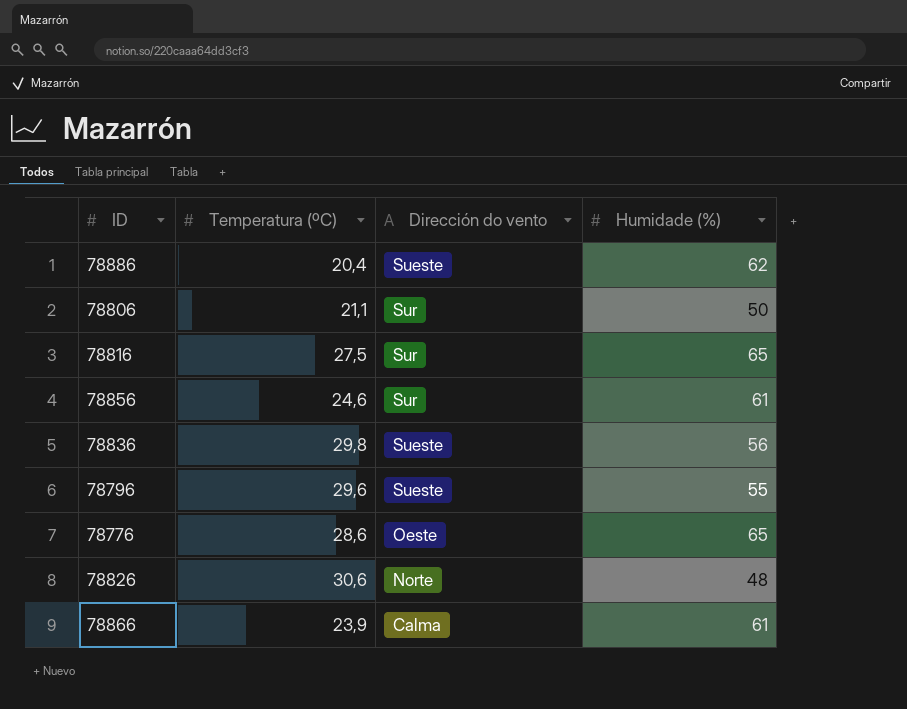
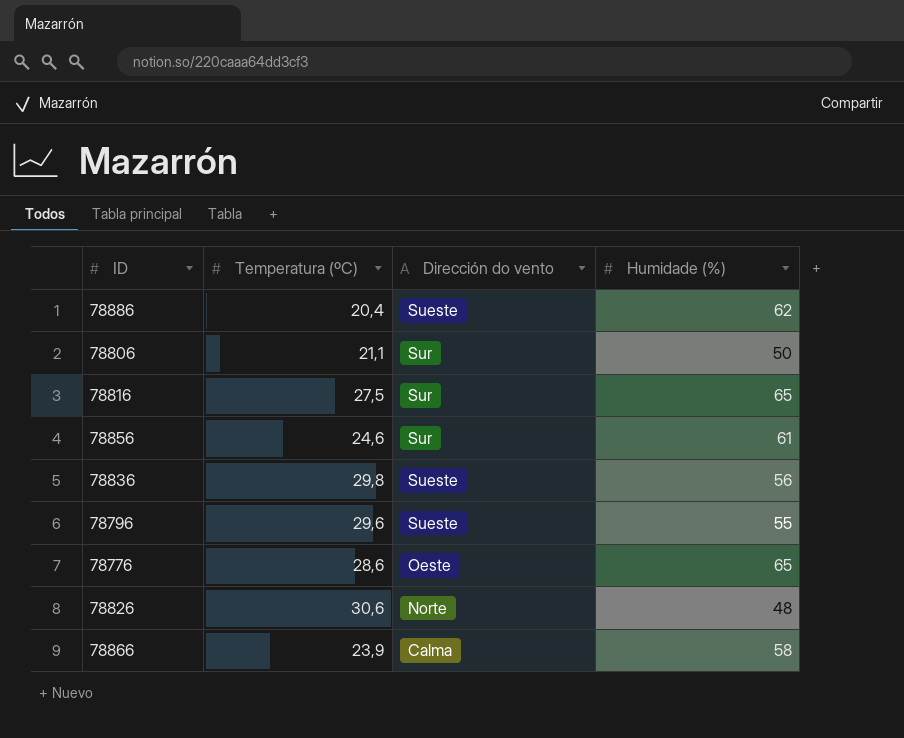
78866 | Humidade (%): 61 -> 58

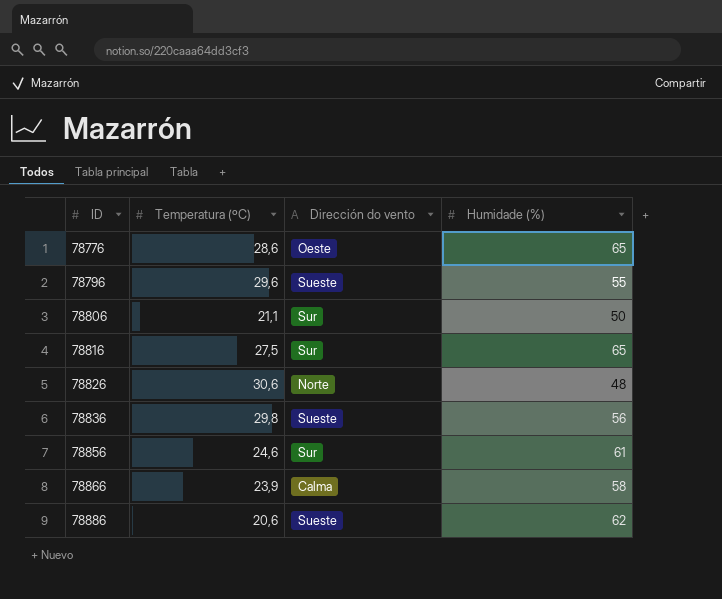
row order: none -> ID ascending
78886 | Temperatura (ºC): 20,4 -> 20,6

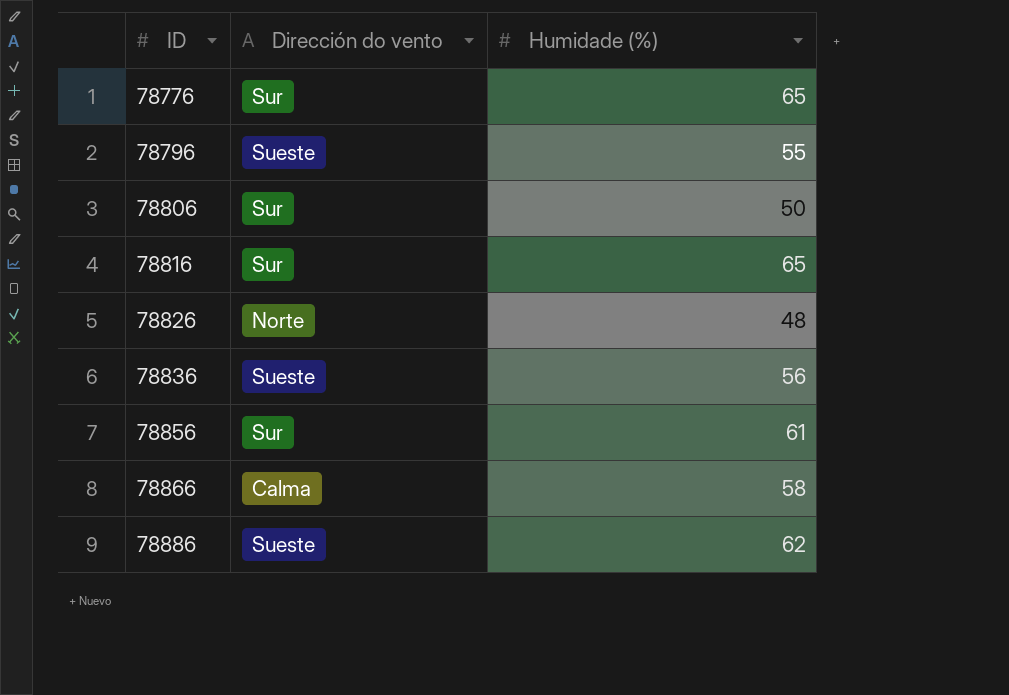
column Temperatura (ºC) | position: 2 -> none
78776 | Dirección do vento: Oeste -> Sur

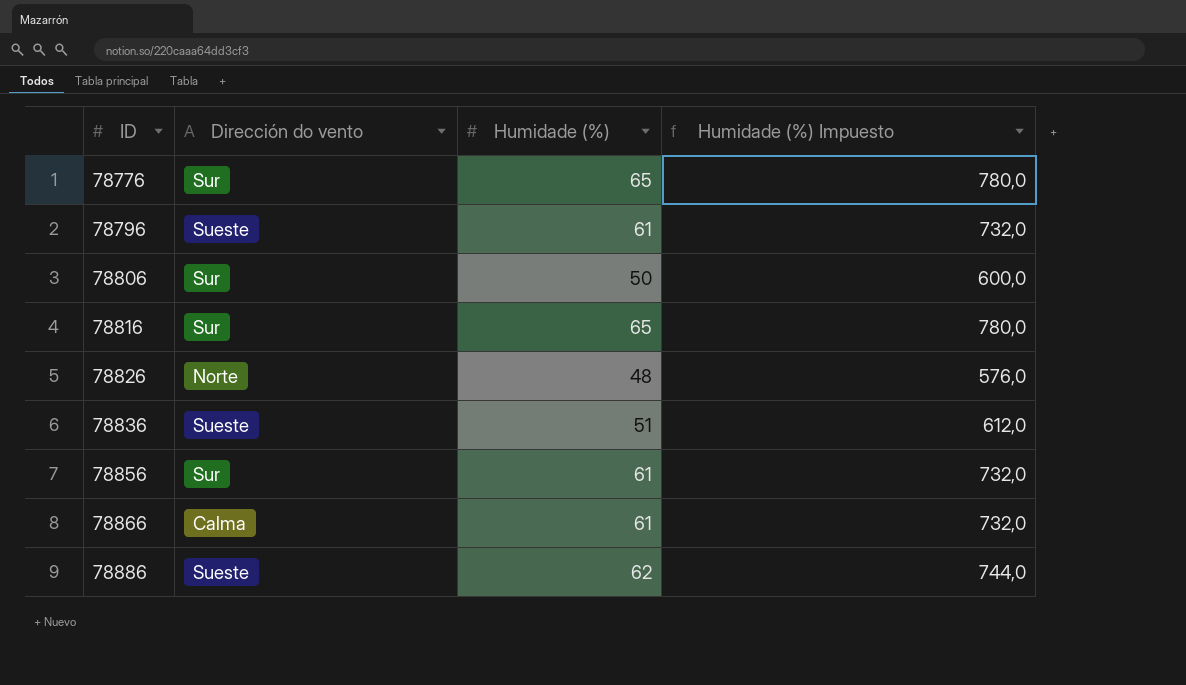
column Humidade (%) Impuesto | formula: none -> [Humidade (%)] * 12
78796 | Humidade (%): 55 -> 61
78836 | Humidade (%): 56 -> 51
78866 | Humidade (%): 58 -> 61

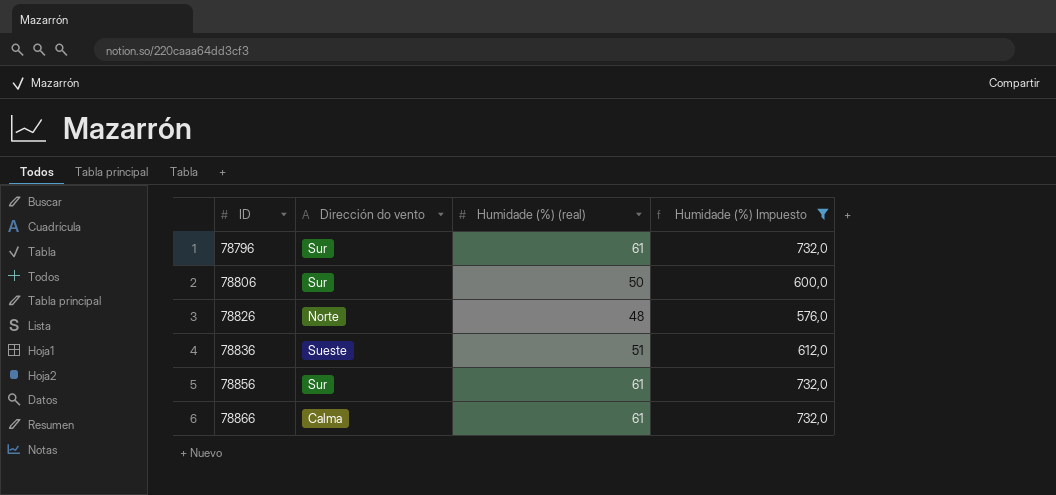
filter: none -> Humidade (%) Impuesto <= 732,0
column name: Humidade (%) -> Humidade (%) (real)
78796 | Dirección do vento: Sueste -> Sur

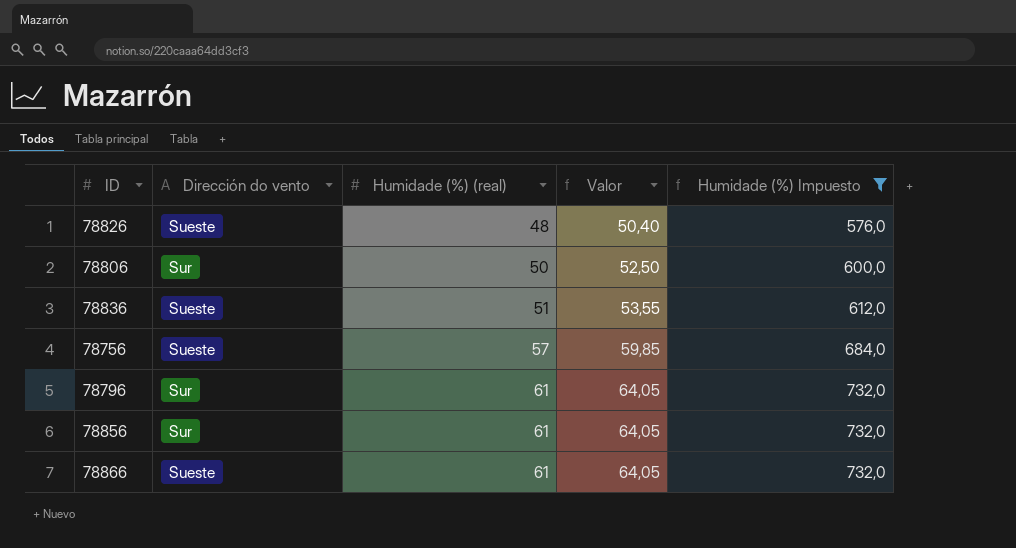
row order: ID ascending -> Humidade (%) (real) ascending
column Valor | formula: none -> [Humidade (%) (real)] * 1,05
78826 | Dirección do vento: Norte -> Sueste
row 78756: none -> Sueste | 57 | 59,85 | 684,0
78866 | Dirección do vento: Calma -> Sueste

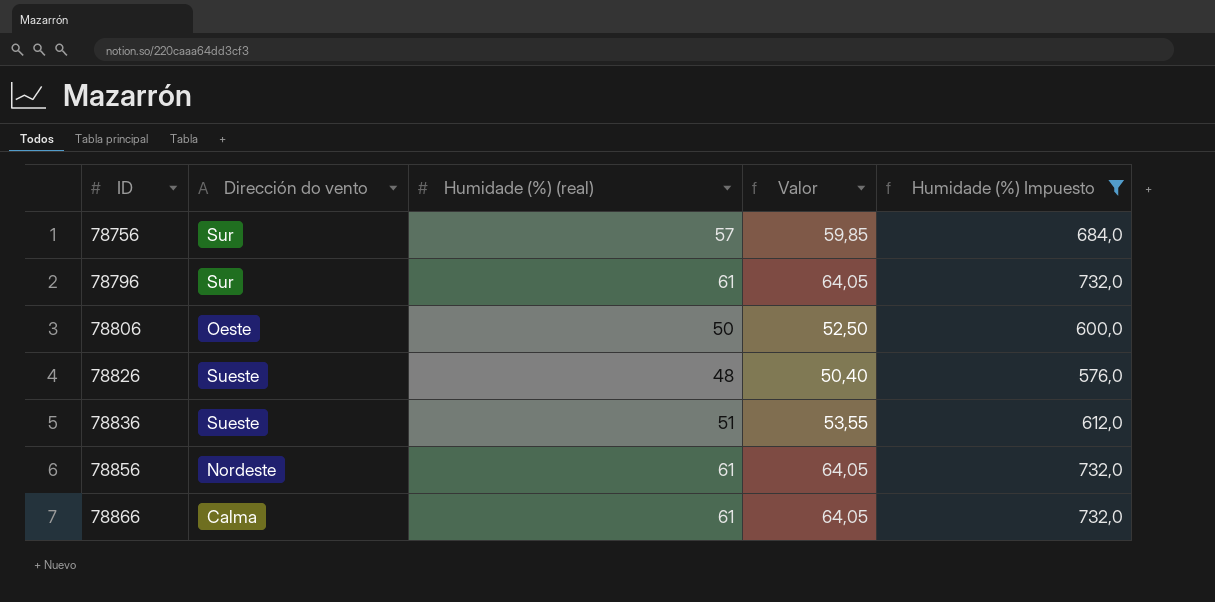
row order: Humidade (%) (real) ascending -> ID ascending
78756 | Dirección do vento: Sueste -> Sur
78806 | Dirección do vento: Sur -> Oeste
78856 | Dirección do vento: Sur -> Nordeste
78866 | Dirección do vento: Sueste -> Calma

